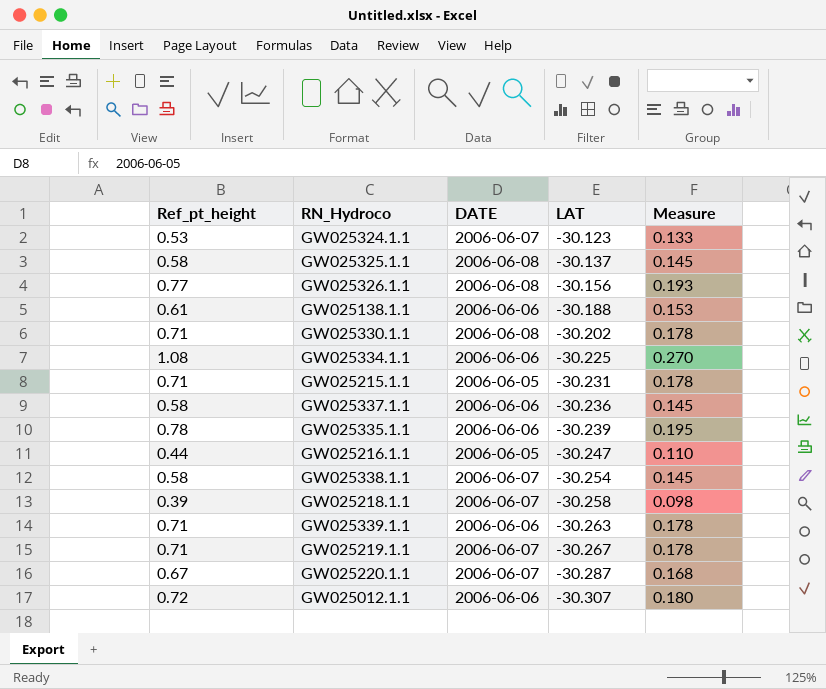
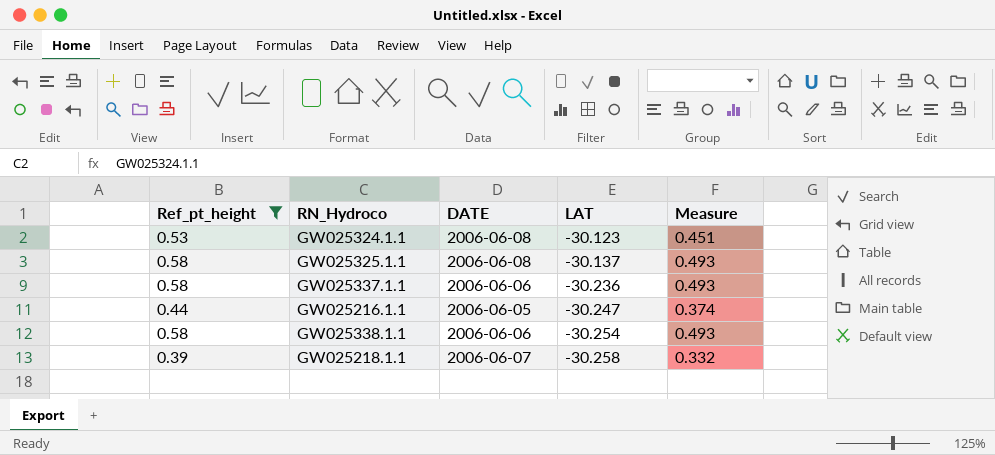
filter: none -> Ref_pt_height <= 0.58
column Measure | formula: [Ref_pt_height] * 0.25 -> [Ref_pt_height] * 0.85
GW025324.1.1 | DATE: 2006-06-07 -> 2006-06-08
GW025338.1.1 | DATE: 2006-06-07 -> 2006-06-06

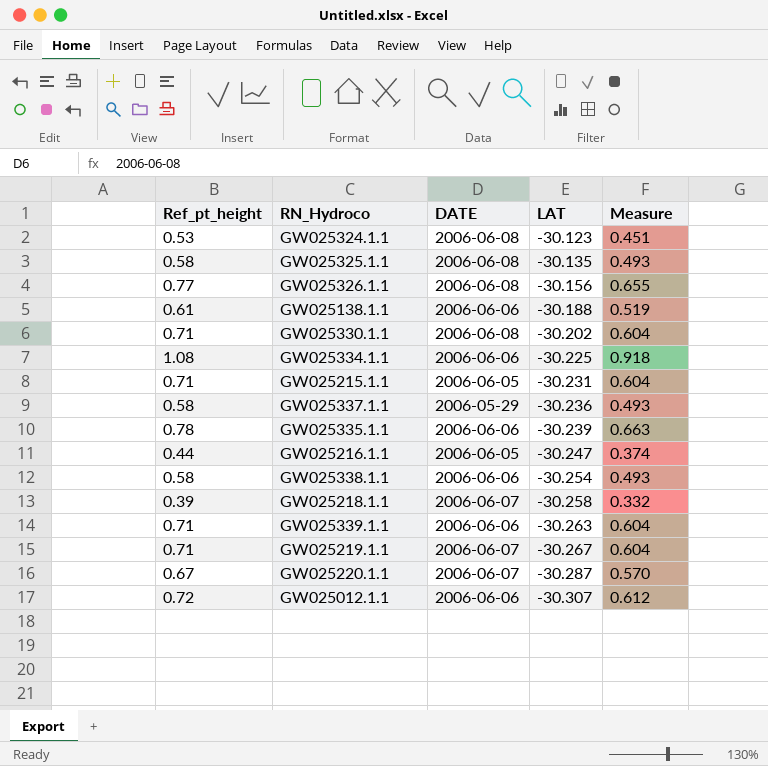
filter: Ref_pt_height <= 0.58 -> none
GW025325.1.1 | LAT: -30.137 -> -30.135
GW025337.1.1 | DATE: 2006-06-06 -> 2006-05-29

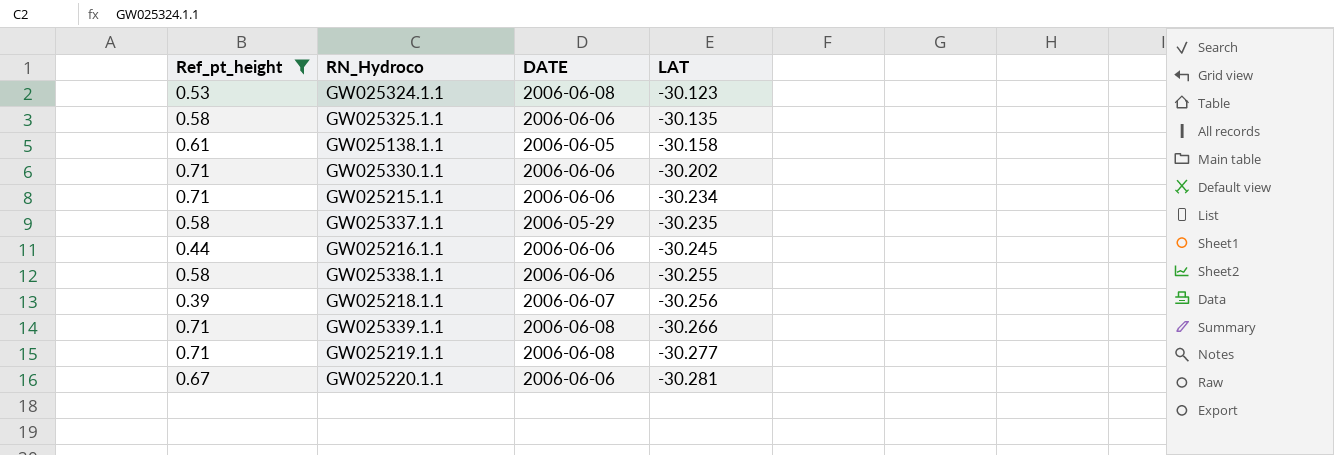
filter: none -> Ref_pt_height <= 0.71
column Measure | formula: [Ref_pt_height] * 0.85 -> none
GW025325.1.1 | DATE: 2006-06-08 -> 2006-06-06
GW025138.1.1 | DATE: 2006-06-06 -> 2006-06-05
GW025138.1.1 | LAT: -30.188 -> -30.158
GW025330.1.1 | DATE: 2006-06-08 -> 2006-06-06
GW025215.1.1 | DATE: 2006-06-05 -> 2006-06-06
GW025215.1.1 | LAT: -30.231 -> -30.234
GW025337.1.1 | LAT: -30.236 -> -30.235
GW025216.1.1 | DATE: 2006-06-05 -> 2006-06-06
GW025216.1.1 | LAT: -30.247 -> -30.245
GW025338.1.1 | LAT: -30.254 -> -30.255
GW025218.1.1 | LAT: -30.258 -> -30.256
GW025339.1.1 | DATE: 2006-06-06 -> 2006-06-08
GW025339.1.1 | LAT: -30.263 -> -30.266
GW025219.1.1 | DATE: 2006-06-07 -> 2006-06-08
GW025219.1.1 | LAT: -30.267 -> -30.277
GW025220.1.1 | DATE: 2006-06-07 -> 2006-06-06
GW025220.1.1 | LAT: -30.287 -> -30.281

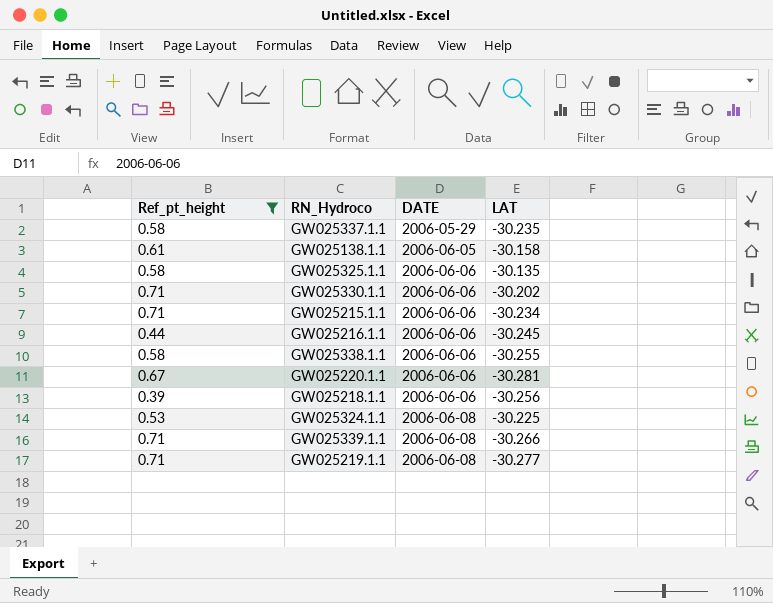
row order: LAT descending -> DATE ascending
GW025218.1.1 | DATE: 2006-06-07 -> 2006-06-06
GW025324.1.1 | LAT: -30.123 -> -30.225

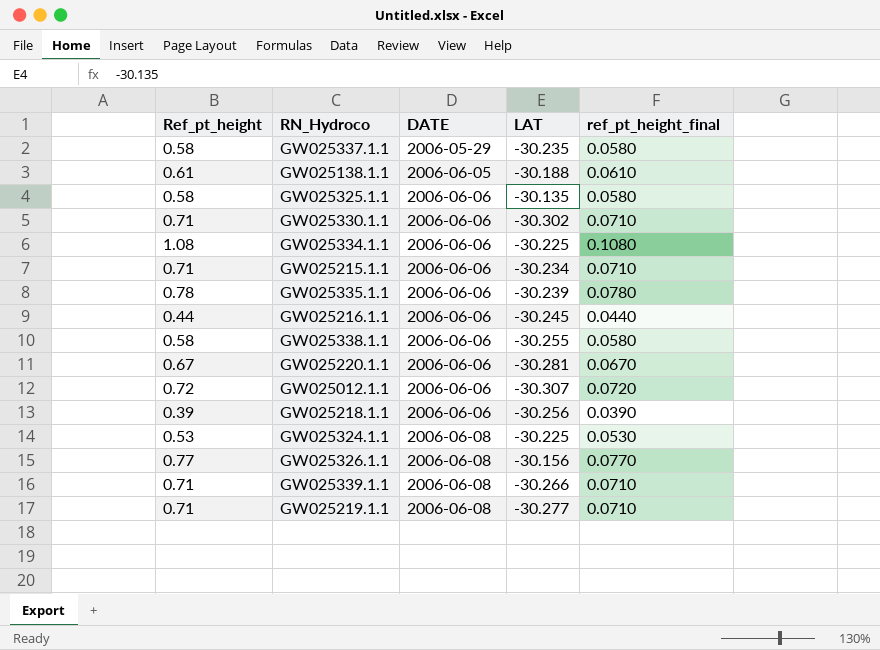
filter: Ref_pt_height <= 0.71 -> none
column ref_pt_height_final | formula: none -> [Ref_pt_height] * 0.1
GW025138.1.1 | LAT: -30.158 -> -30.188
GW025330.1.1 | LAT: -30.202 -> -30.302

